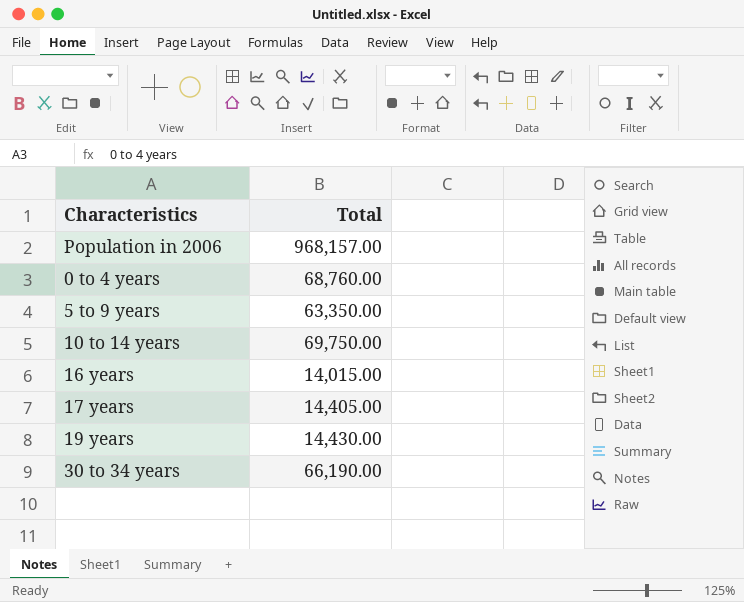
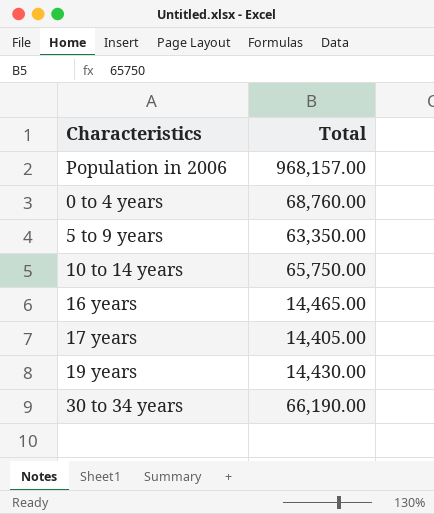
10 to 14 years | Total: 69,750.00 -> 65,750.00
16 years | Total: 14,015.00 -> 14,465.00

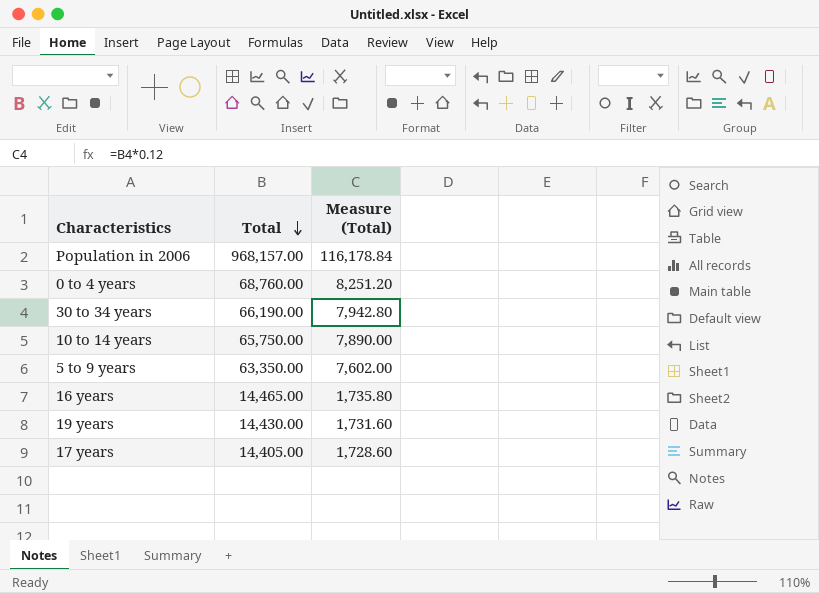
row order: none -> Total descending
column Measure (Total) | formula: none -> [Total] * 0.12

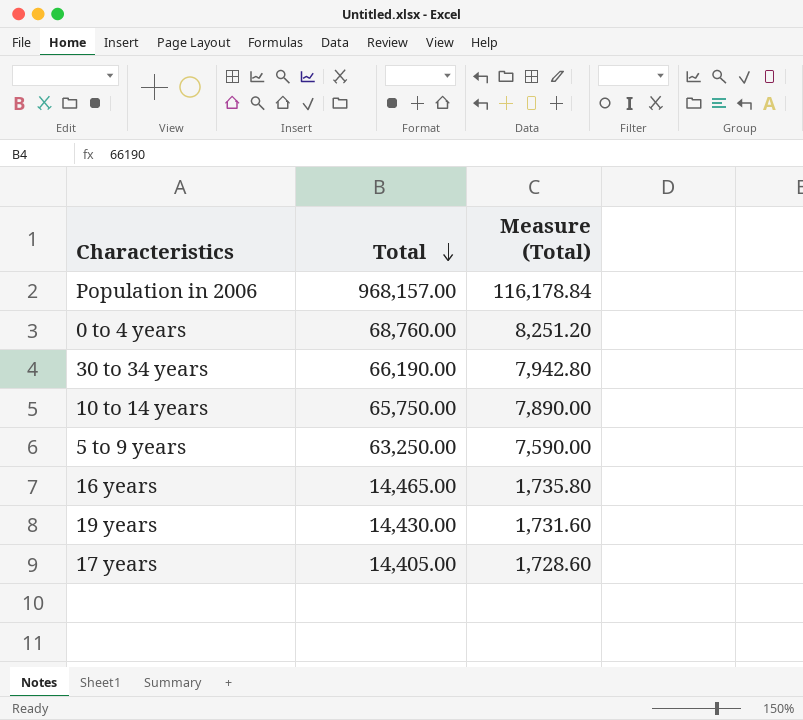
5 to 9 years | Total: 63,350.00 -> 63,250.00
5 to 9 years | Measure (Total): 7,602.00 -> 7,590.00

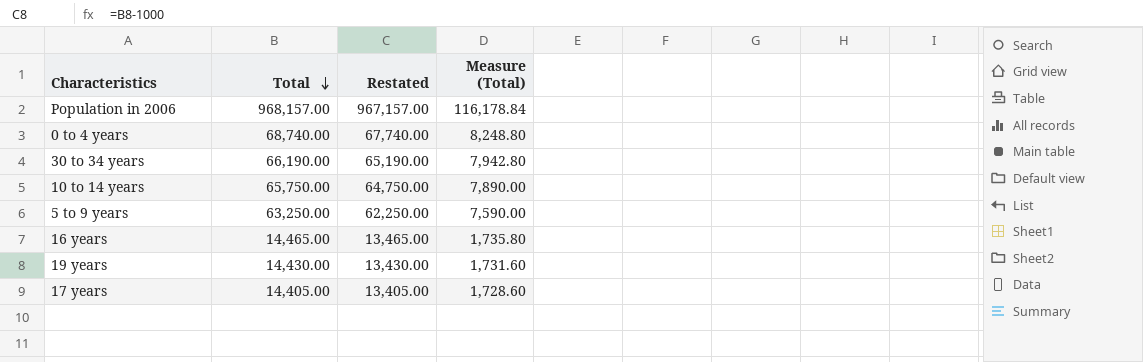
column Restated | formula: none -> [Total] - 1000
0 to 4 years | Total: 68,760.00 -> 68,740.00
0 to 4 years | Measure (Total): 8,251.20 -> 8,248.80

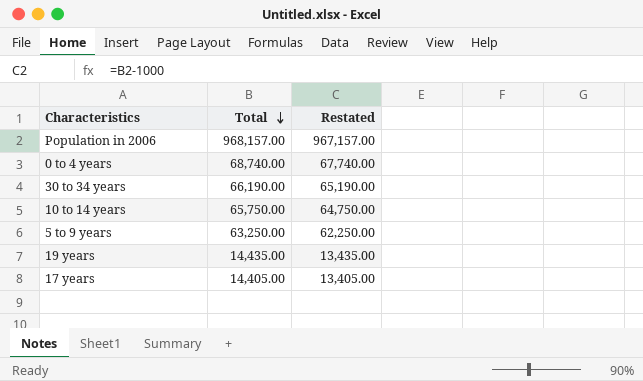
column Measure (Total) | formula: [Total] * 0.12 -> none
row 16 years: 14,465.00 | 13,465.00 | 1,735.80 -> none
19 years | Total: 14,430.00 -> 14,435.00
19 years | Restated: 13,430.00 -> 13,435.00

